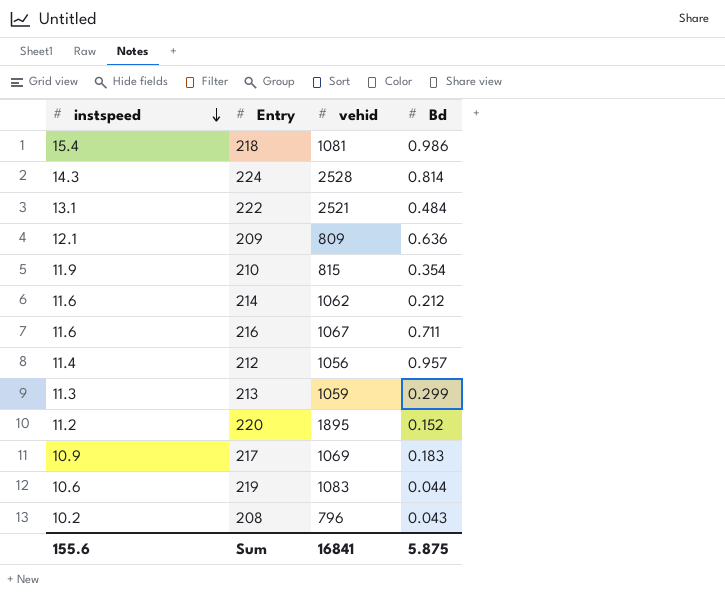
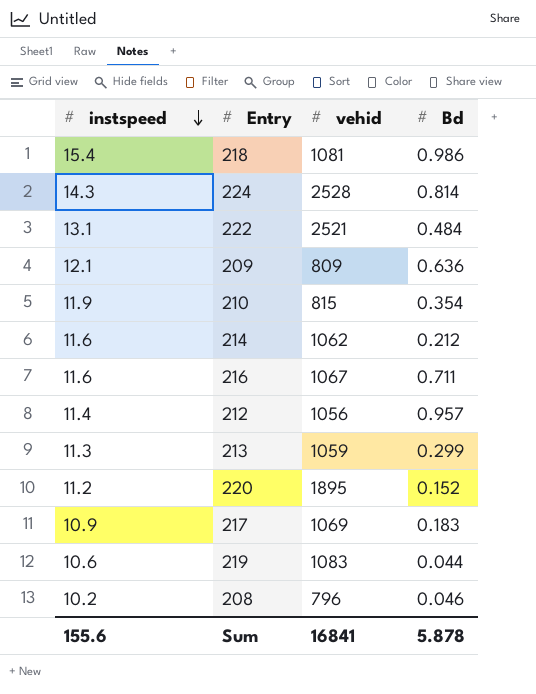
208 | Bd: 0.043 -> 0.046
Sum | Bd: 5.875 -> 5.878

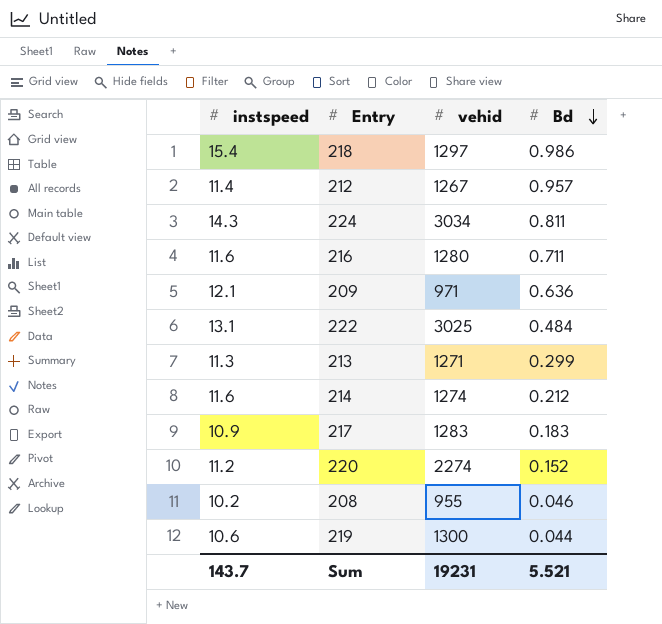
row order: instspeed descending -> Bd descending
row 210: 11.9 | 815 | 0.354 -> none
218 | vehid: 1081 -> 1297
212 | vehid: 1056 -> 1267
224 | vehid: 2528 -> 3034
224 | Bd: 0.814 -> 0.811
216 | vehid: 1067 -> 1280
209 | vehid: 809 -> 971
222 | vehid: 2521 -> 3025
213 | vehid: 1059 -> 1271
214 | vehid: 1062 -> 1274
217 | vehid: 1069 -> 1283
220 | vehid: 1895 -> 2274
208 | vehid: 796 -> 955
219 | vehid: 1083 -> 1300
Sum | instspeed: 155.6 -> 143.7
Sum | vehid: 16841 -> 19231
Sum | Bd: 5.878 -> 5.521

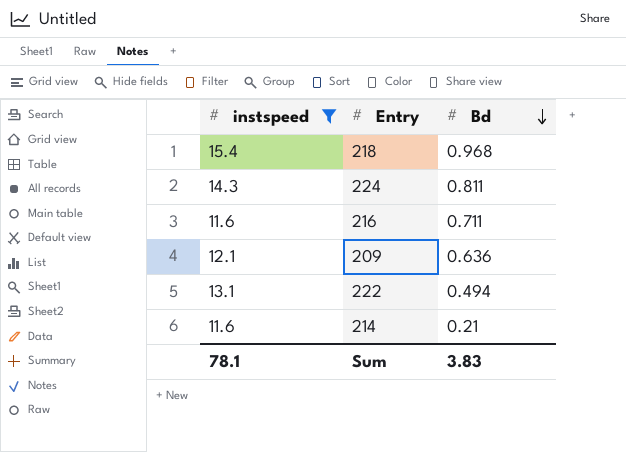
filter: none -> instspeed >= 11.6
column vehid | position: 3 -> none
218 | Bd: 0.986 -> 0.968
222 | Bd: 0.484 -> 0.494
214 | Bd: 0.212 -> 0.21
Sum | instspeed: 143.7 -> 78.1
Sum | Bd: 5.521 -> 3.83

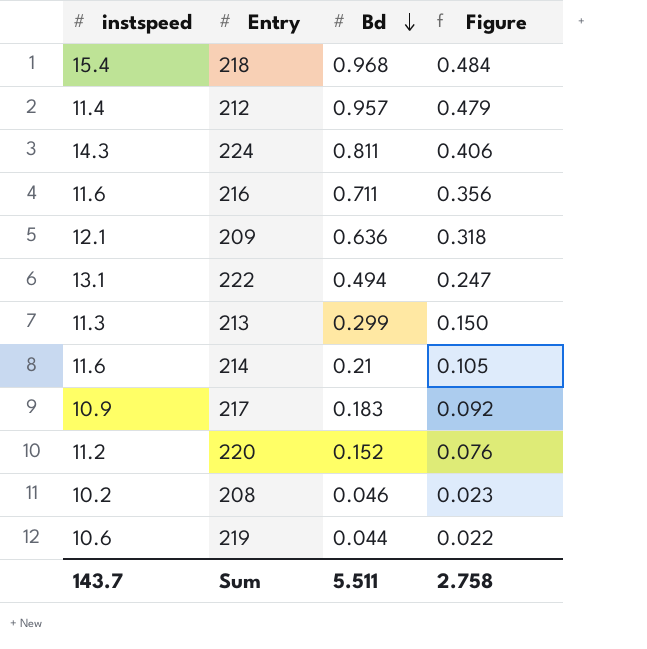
filter: instspeed >= 11.6 -> none
column Figure | formula: none -> [Bd] * 0.5
Sum | instspeed: 78.1 -> 143.7
Sum | Bd: 3.83 -> 5.511

